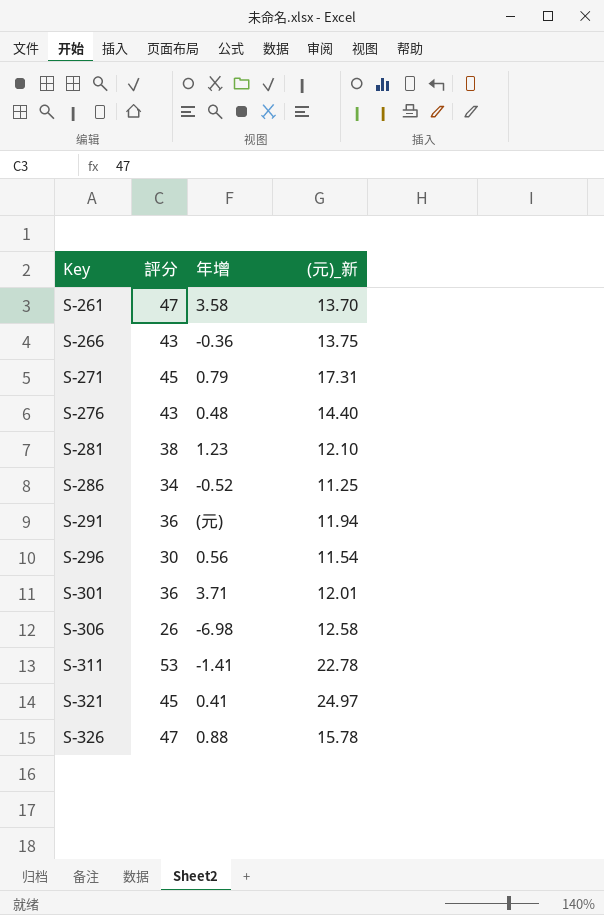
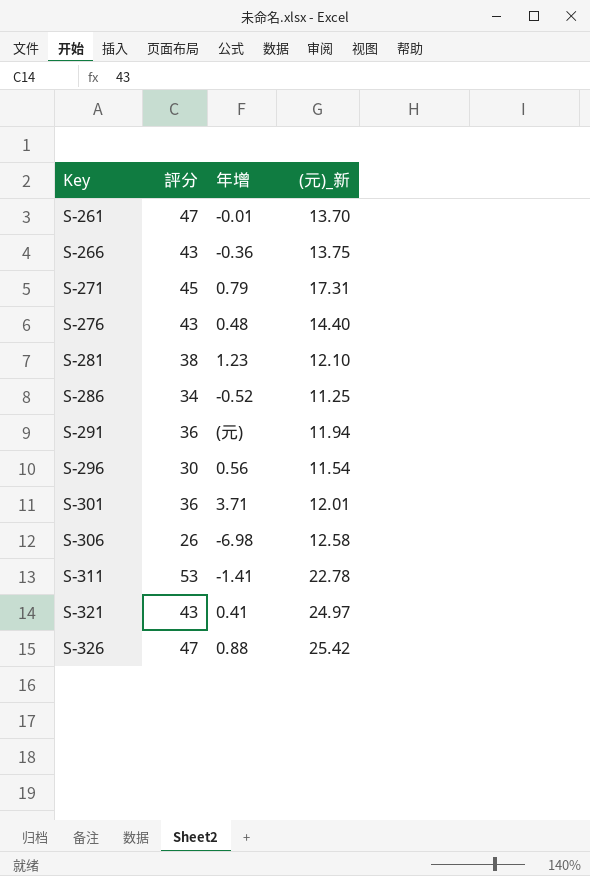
S-261 | 年增: 3.58 -> -0.01
S-321 | 評分: 45 -> 43
S-326 | (元)_新: 15.78 -> 25.42

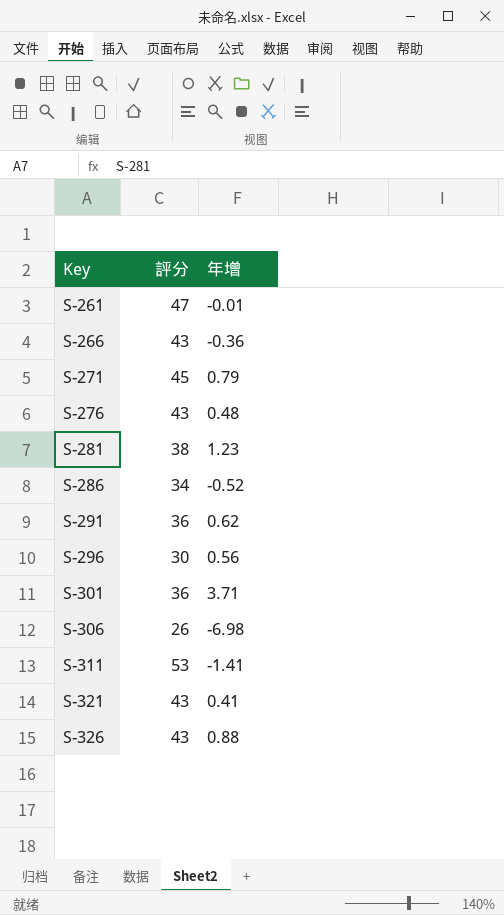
column (元)_新 | position: 4 -> none
S-291 | 年增: (元) -> 0.62
S-326 | 評分: 47 -> 43

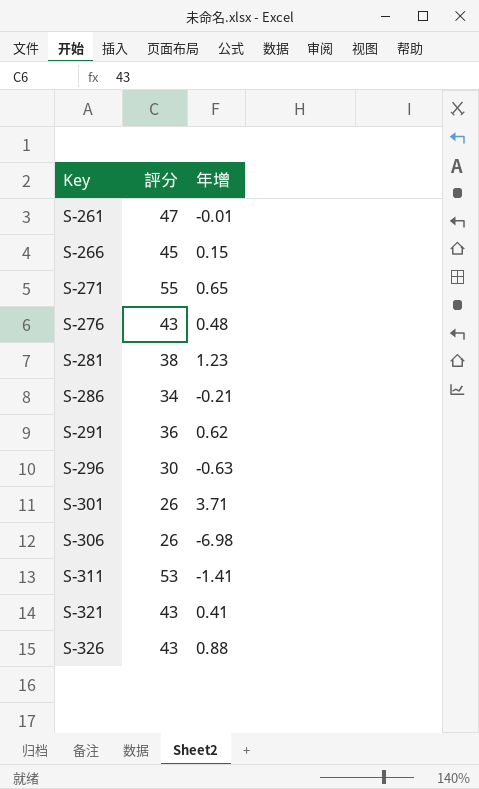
S-266 | 評分: 43 -> 45
S-266 | 年增: -0.36 -> 0.15
S-271 | 評分: 45 -> 55
S-271 | 年增: 0.79 -> 0.65
S-286 | 年增: -0.52 -> -0.21
S-296 | 年增: 0.56 -> -0.63
S-301 | 評分: 36 -> 26

